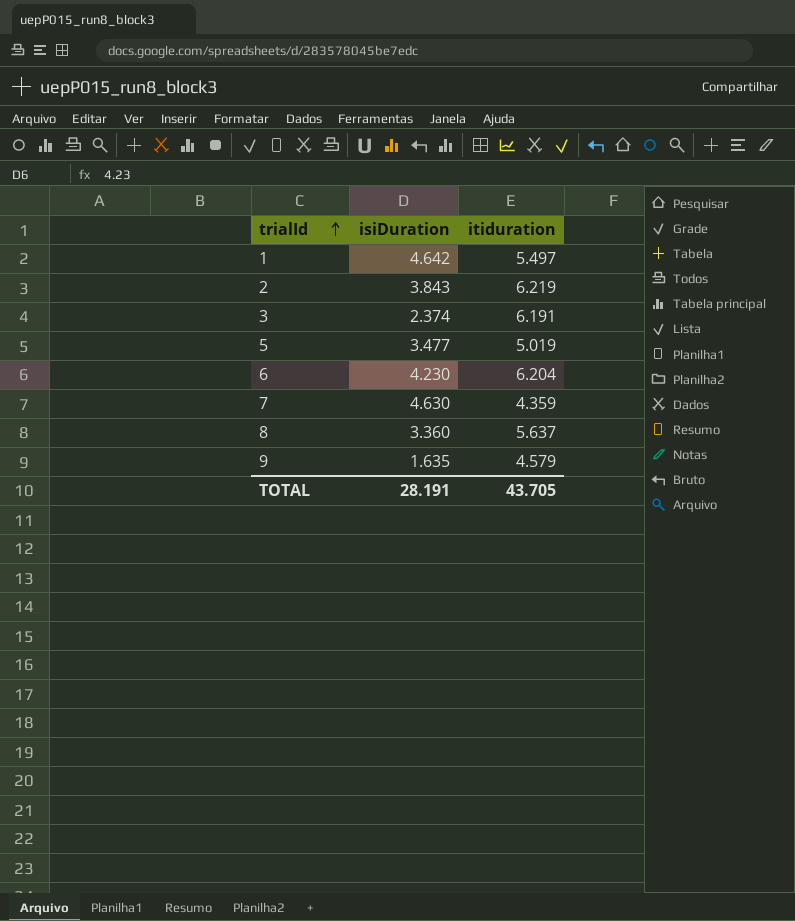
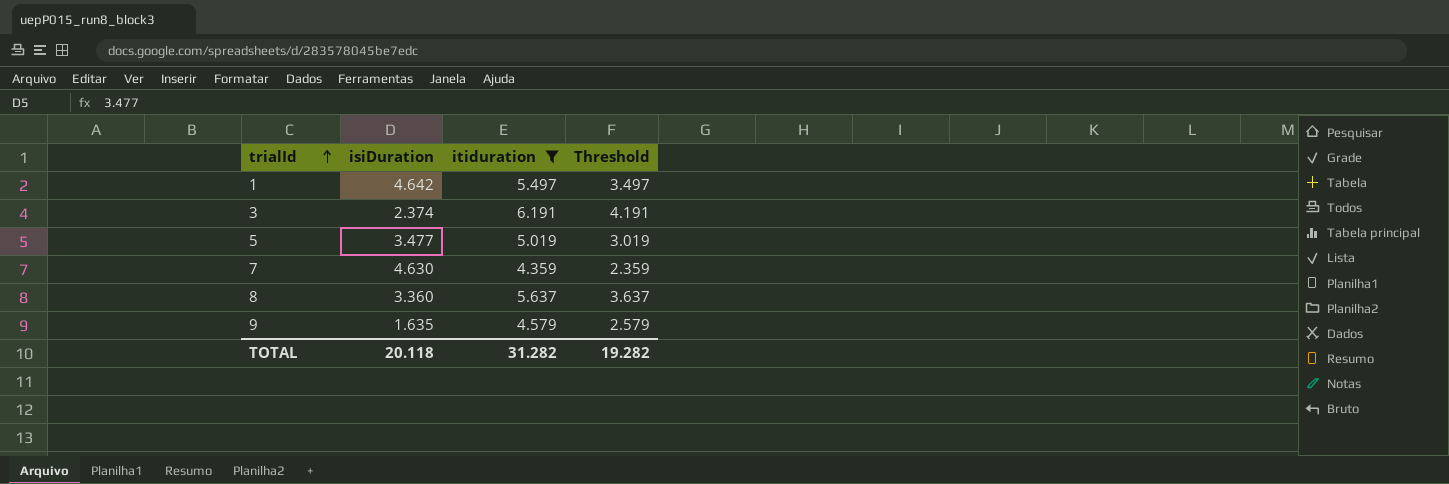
filter: none -> itiduration <= 6.191
column Threshold | formula: none -> [itiduration] - 2
TOTAL | isiDuration: 28.191 -> 20.118
TOTAL | itiduration: 43.705 -> 31.282

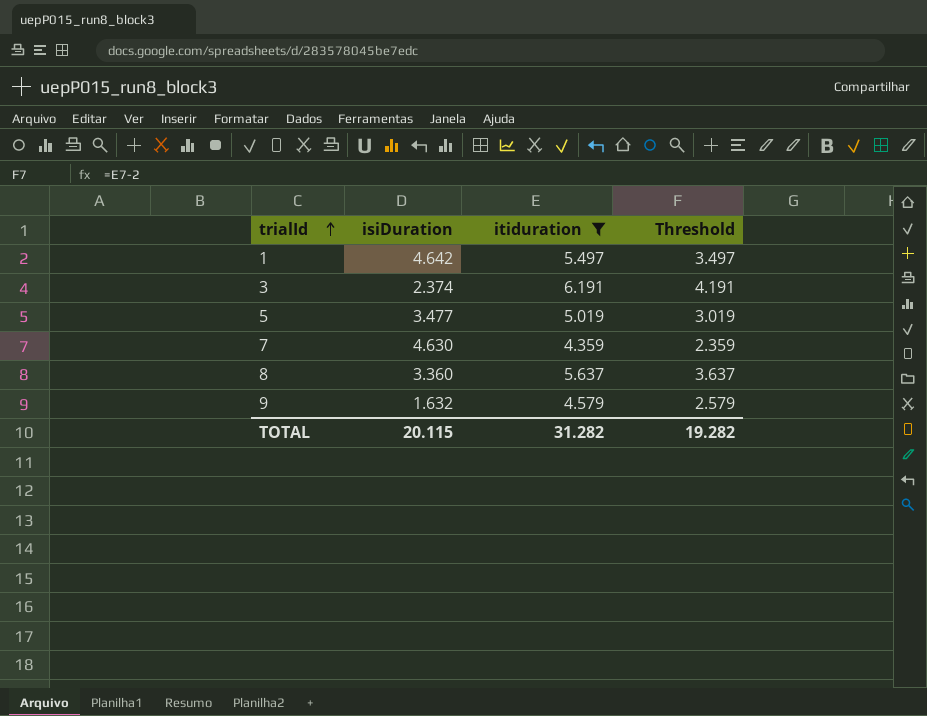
9 | isiDuration: 1.635 -> 1.632
TOTAL | isiDuration: 20.118 -> 20.115

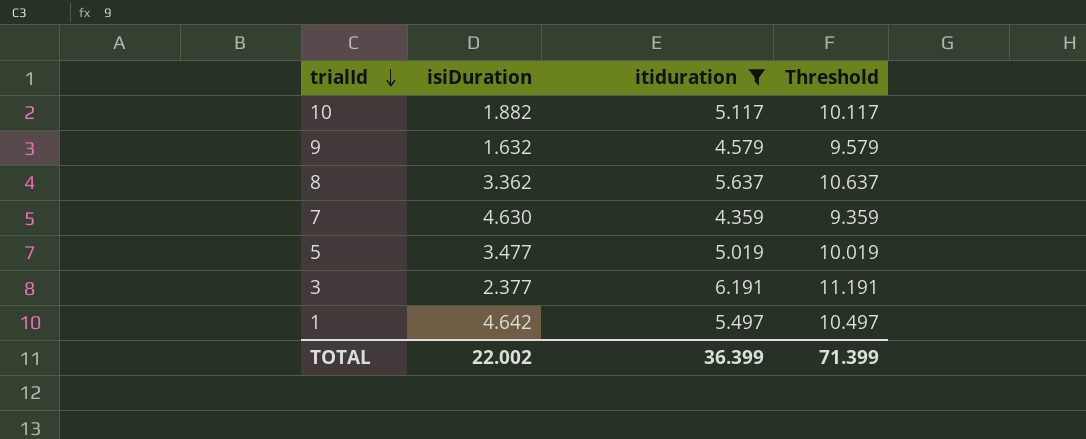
row order: trialId ascending -> trialId descending
column Threshold | formula: [itiduration] - 2 -> [itiduration] + 5
row 10: none -> 1.882 | 5.117 | 10.117
8 | isiDuration: 3.360 -> 3.362
3 | isiDuration: 2.374 -> 2.377
TOTAL | isiDuration: 20.115 -> 22.002
TOTAL | itiduration: 31.282 -> 36.399
TOTAL | Threshold: 19.282 -> 71.399

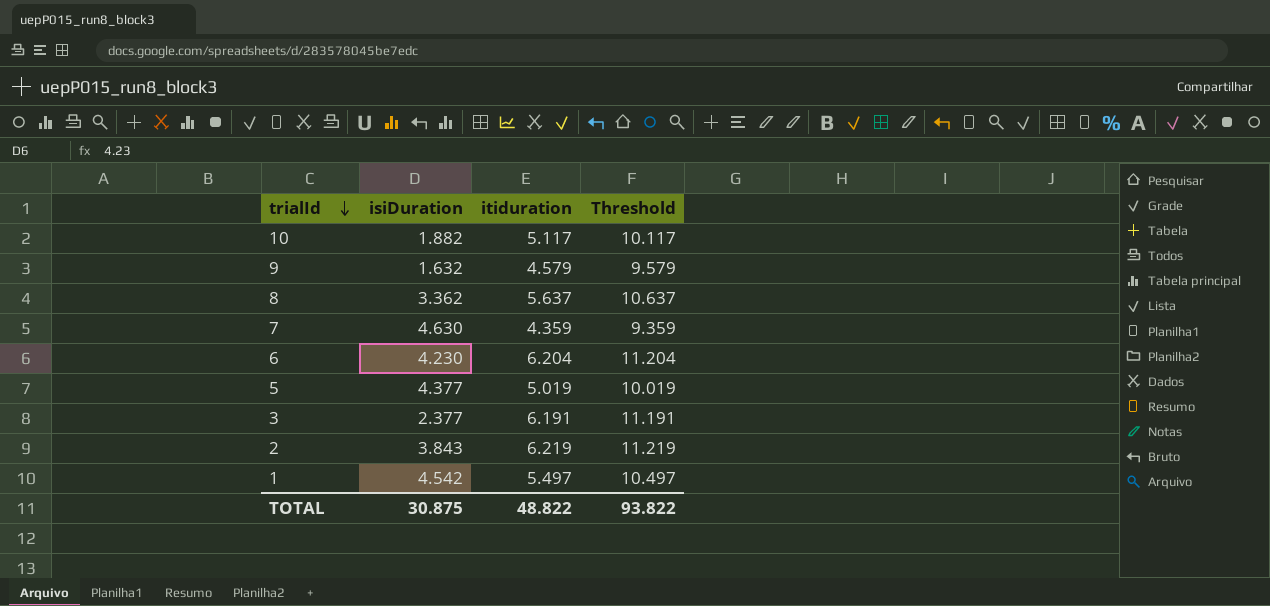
filter: itiduration <= 6.191 -> none
5 | isiDuration: 3.477 -> 4.377
1 | isiDuration: 4.642 -> 4.542
TOTAL | isiDuration: 22.002 -> 30.875
TOTAL | itiduration: 36.399 -> 48.822
TOTAL | Threshold: 71.399 -> 93.822

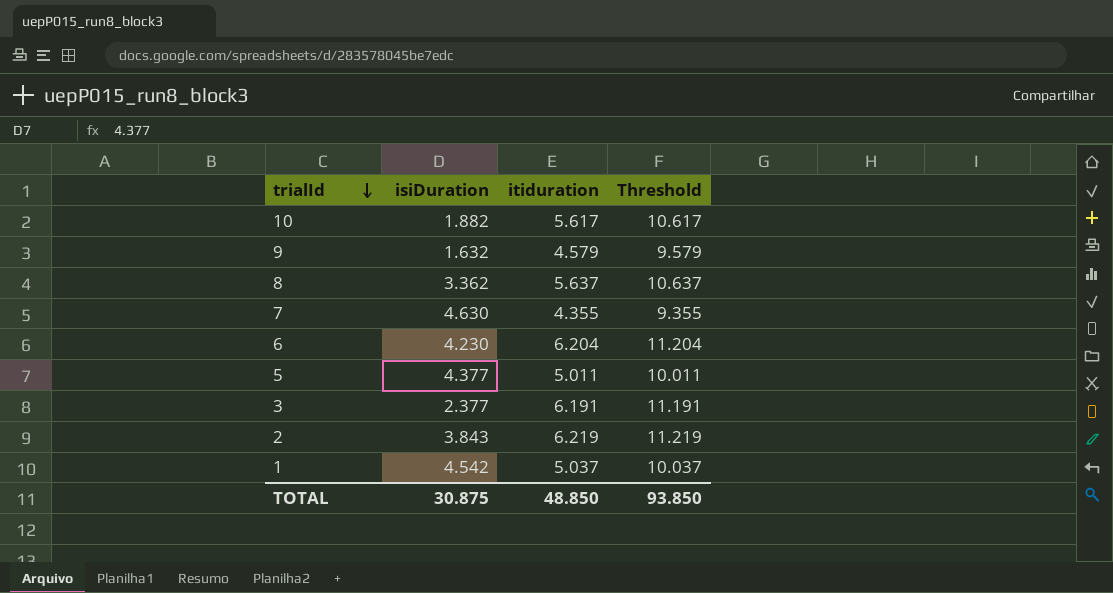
10 | itiduration: 5.117 -> 5.617
10 | Threshold: 10.117 -> 10.617
7 | itiduration: 4.359 -> 4.355
7 | Threshold: 9.359 -> 9.355
5 | itiduration: 5.019 -> 5.011
5 | Threshold: 10.019 -> 10.011
1 | itiduration: 5.497 -> 5.037
1 | Threshold: 10.497 -> 10.037
TOTAL | itiduration: 48.822 -> 48.850
TOTAL | Threshold: 93.822 -> 93.850

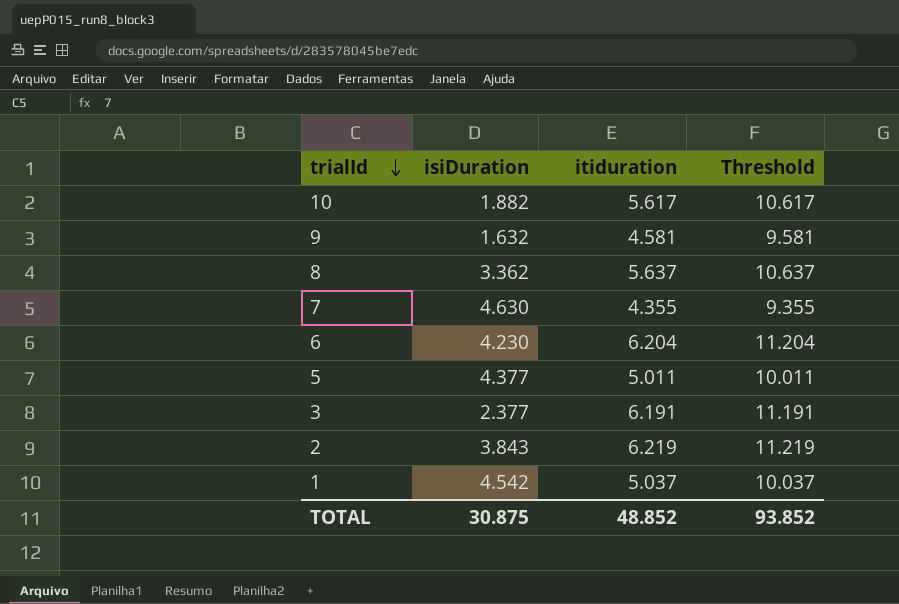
9 | itiduration: 4.579 -> 4.581
9 | Threshold: 9.579 -> 9.581
TOTAL | itiduration: 48.850 -> 48.852
TOTAL | Threshold: 93.850 -> 93.852

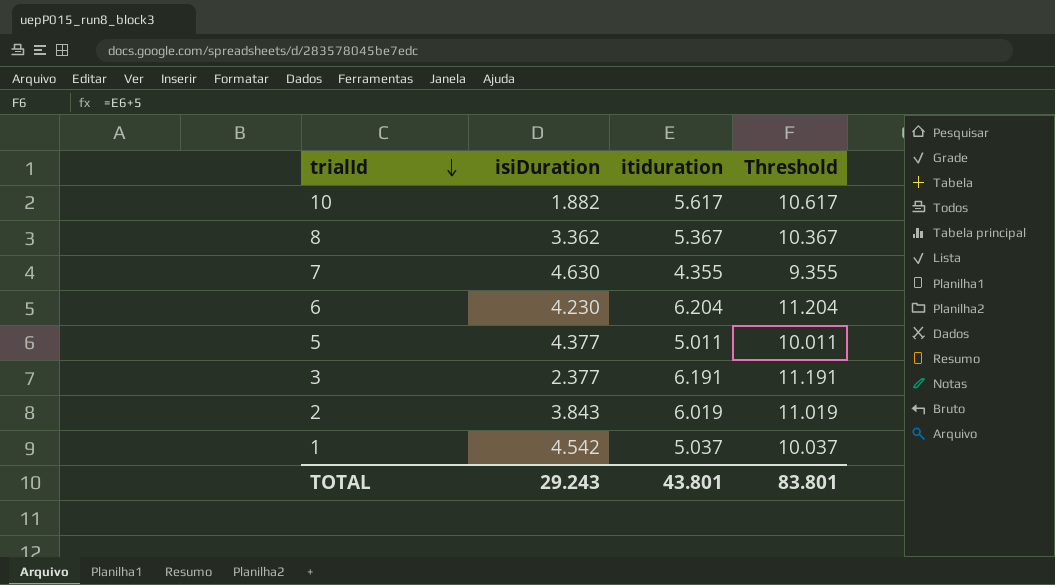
row 9: 1.632 | 4.581 | 9.581 -> none
8 | itiduration: 5.637 -> 5.367
8 | Threshold: 10.637 -> 10.367
2 | itiduration: 6.219 -> 6.019
2 | Threshold: 11.219 -> 11.019
TOTAL | isiDuration: 30.875 -> 29.243
TOTAL | itiduration: 48.852 -> 43.801
TOTAL | Threshold: 93.852 -> 83.801

